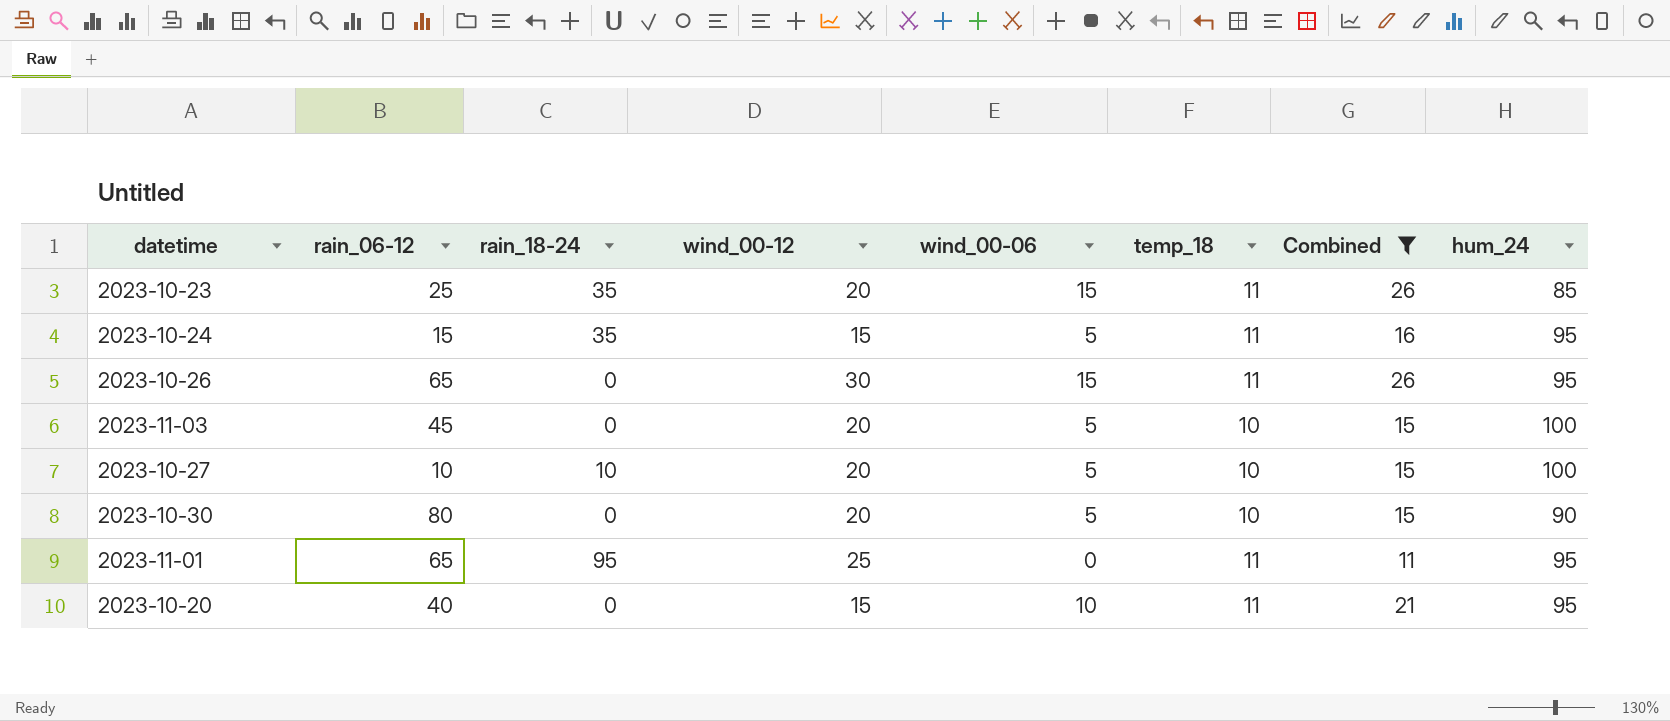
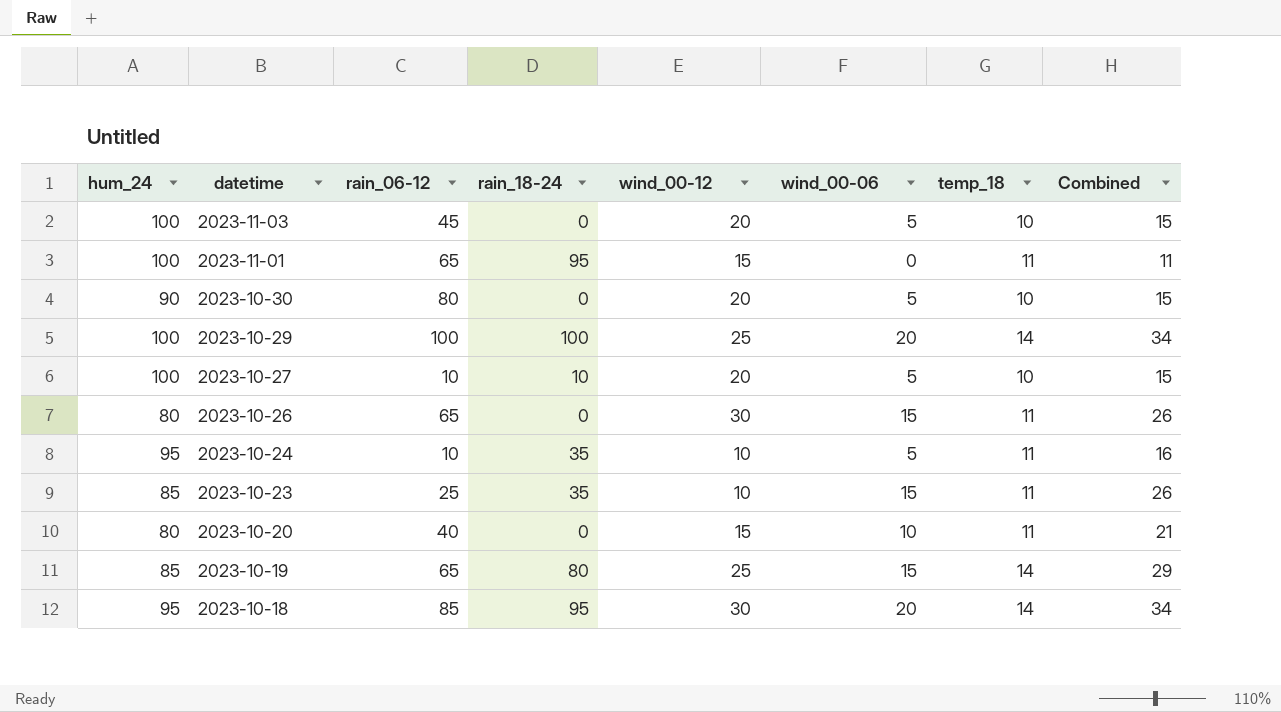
filter: Combined <= 26 -> none
row order: none -> datetime descending
column hum_24 | position: 8 -> 1
2023-11-01 | hum_24: 95 -> 100
2023-11-01 | wind_00-12: 25 -> 15
2023-10-26 | hum_24: 95 -> 80
2023-10-24 | rain_06-12: 15 -> 10
2023-10-24 | wind_00-12: 15 -> 10
2023-10-23 | wind_00-12: 20 -> 10
2023-10-20 | hum_24: 95 -> 80

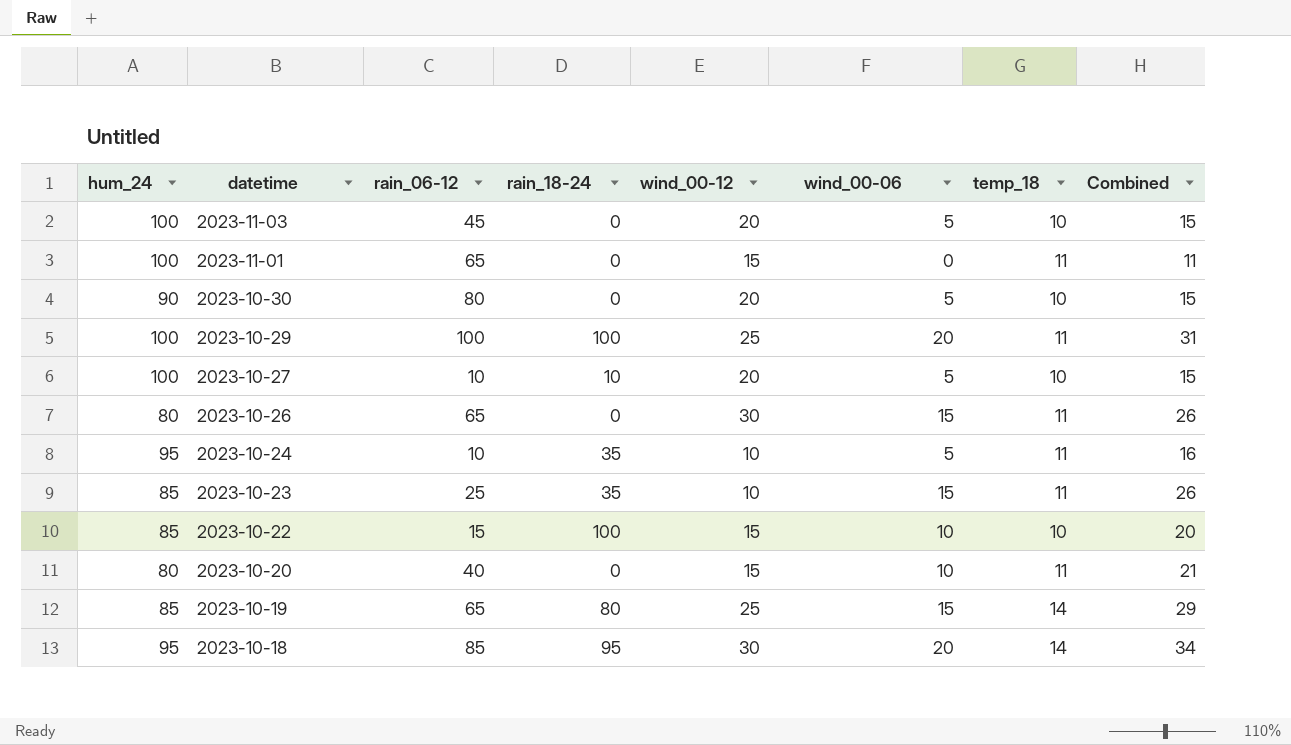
2023-11-01 | rain_18-24: 95 -> 0
2023-10-29 | temp_18: 14 -> 11
2023-10-29 | Combined: 34 -> 31
row 2023-10-22: none -> 85 | 15 | 100 | 15 | 10 | 10 | 20

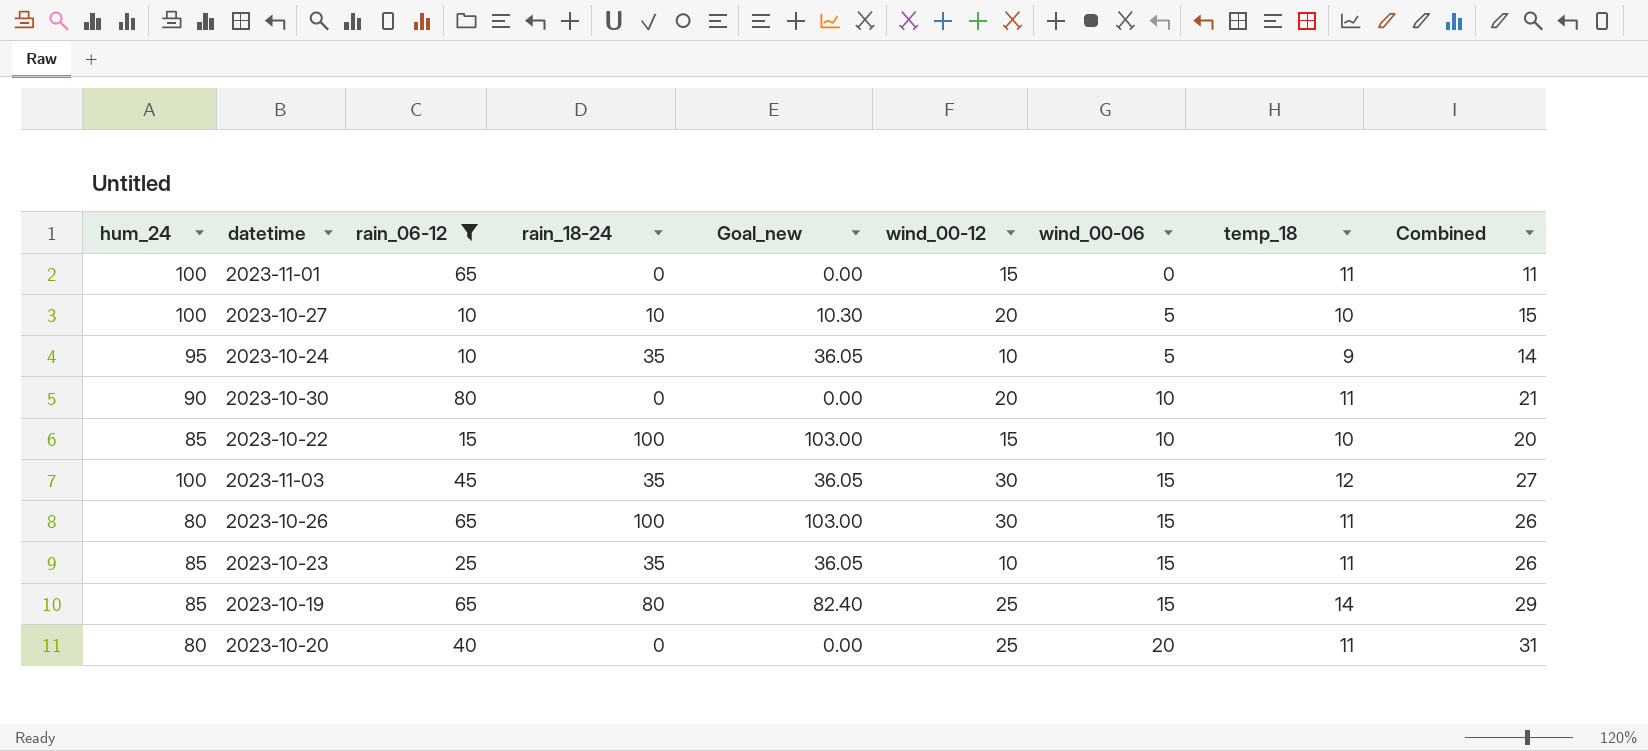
filter: none -> rain_06-12 <= 80
row order: datetime descending -> wind_00-06 ascending
column Goal_new | formula: none -> [rain_18-24] * 1.03
2023-10-24 | temp_18: 11 -> 9
2023-10-24 | Combined: 16 -> 14
2023-10-30 | wind_00-06: 5 -> 10
2023-10-30 | temp_18: 10 -> 11
2023-10-30 | Combined: 15 -> 21
2023-11-03 | rain_18-24: 0 -> 35
2023-11-03 | wind_00-12: 20 -> 30
2023-11-03 | wind_00-06: 5 -> 15
2023-11-03 | temp_18: 10 -> 12
2023-11-03 | Combined: 15 -> 27
2023-10-26 | rain_18-24: 0 -> 100
2023-10-20 | wind_00-12: 15 -> 25
2023-10-20 | wind_00-06: 10 -> 20
2023-10-20 | Combined: 21 -> 31

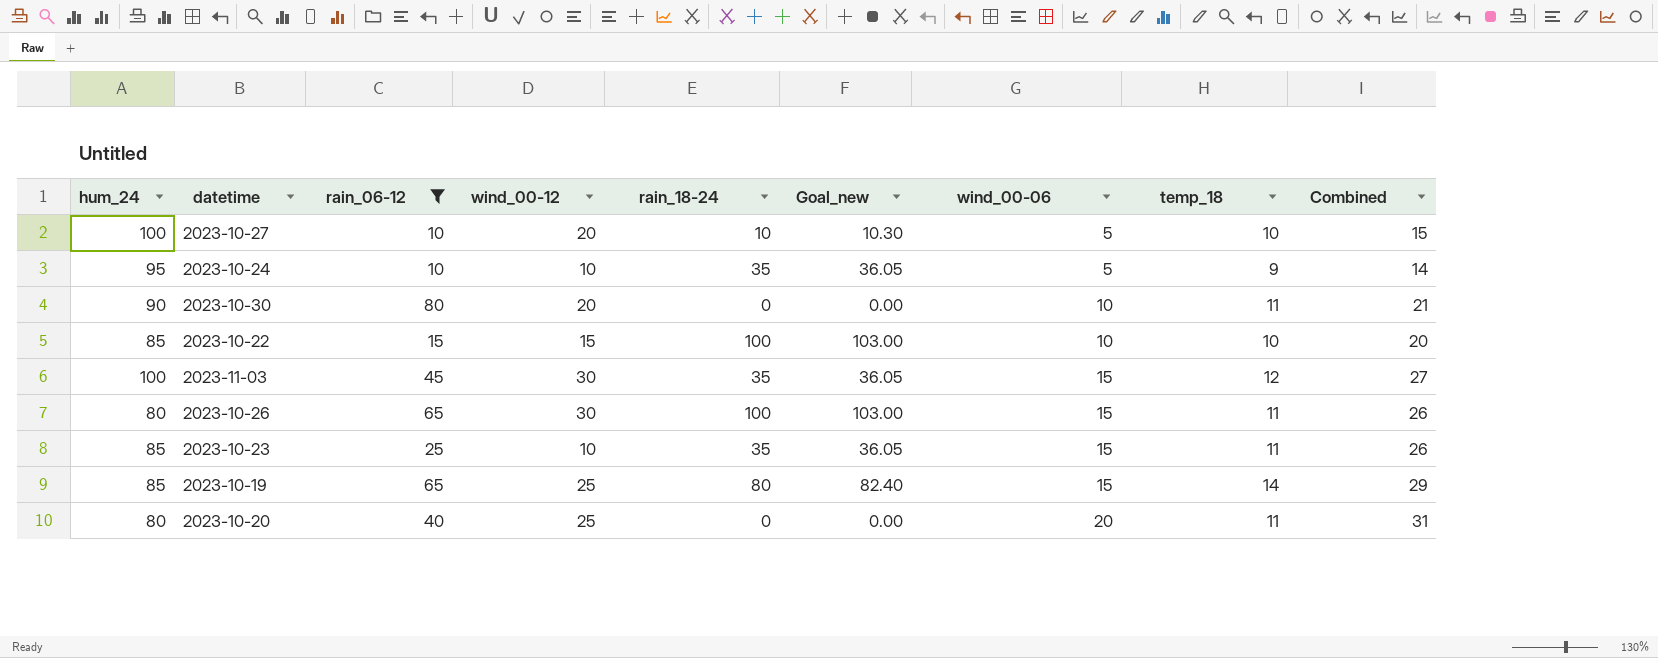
column wind_00-12 | position: 6 -> 4
row 2023-11-01: 100 | 65 | 0 | 0.00 | 15 | 0 | 11 | 11 -> none

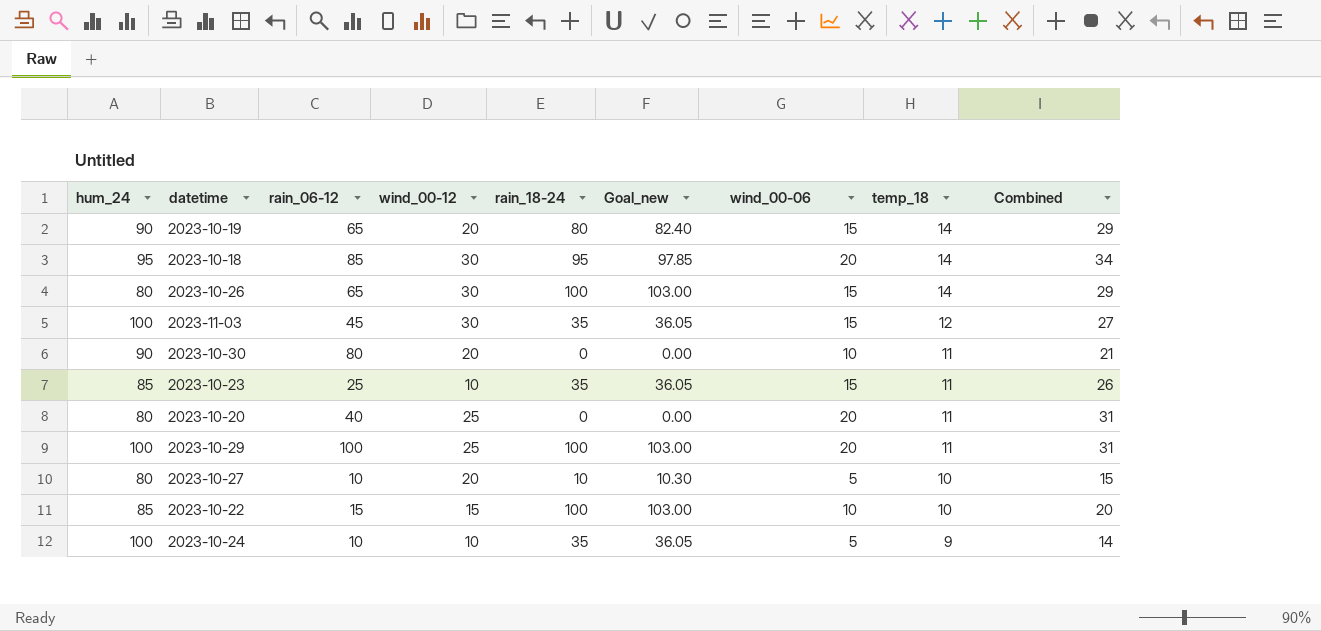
filter: rain_06-12 <= 80 -> none
row order: wind_00-06 ascending -> temp_18 descending
2023-10-19 | hum_24: 85 -> 90
2023-10-19 | wind_00-12: 25 -> 20
2023-10-26 | temp_18: 11 -> 14
2023-10-26 | Combined: 26 -> 29
2023-10-27 | hum_24: 100 -> 80
2023-10-24 | hum_24: 95 -> 100

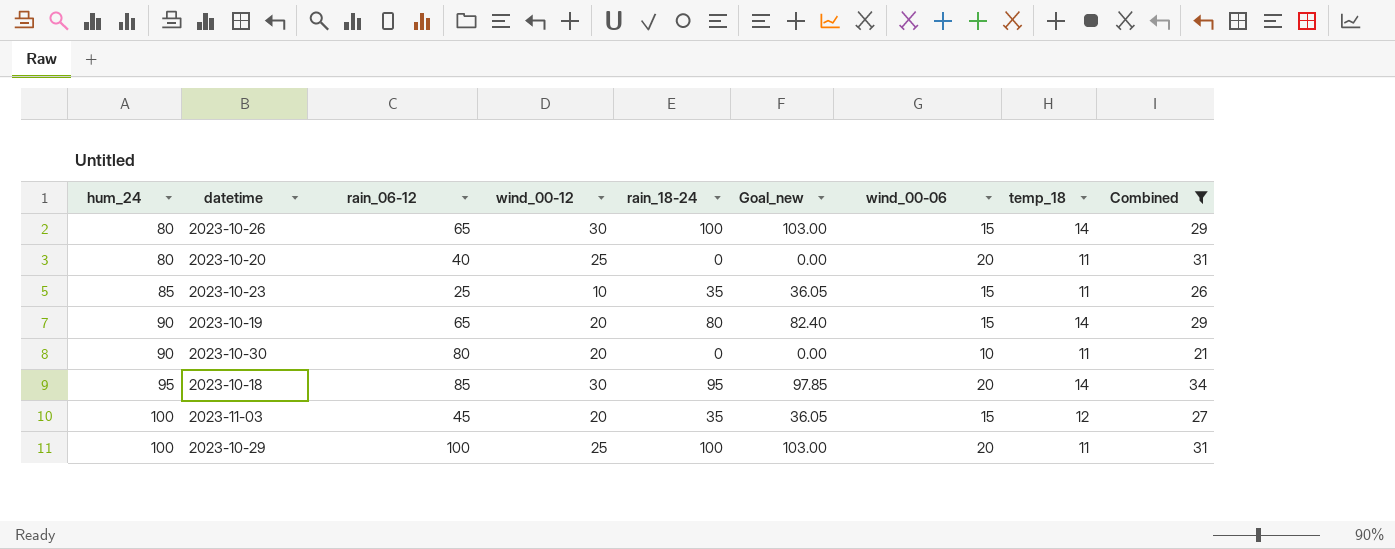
filter: none -> Combined >= 21
row order: temp_18 descending -> hum_24 ascending
2023-11-03 | wind_00-12: 30 -> 20

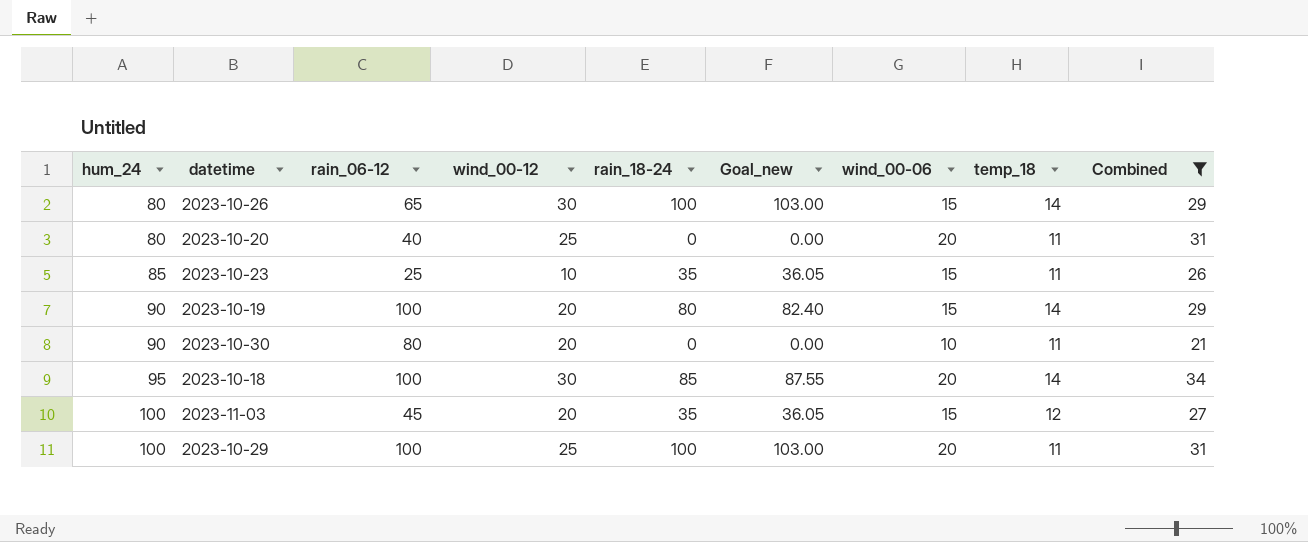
2023-10-19 | rain_06-12: 65 -> 100
2023-10-18 | rain_06-12: 85 -> 100
2023-10-18 | rain_18-24: 95 -> 85
2023-10-18 | Goal_new: 97.85 -> 87.55

